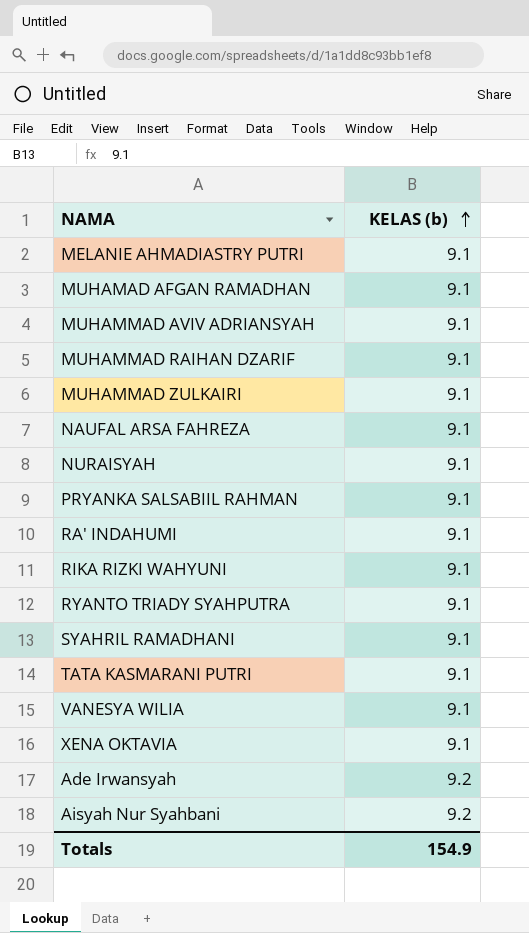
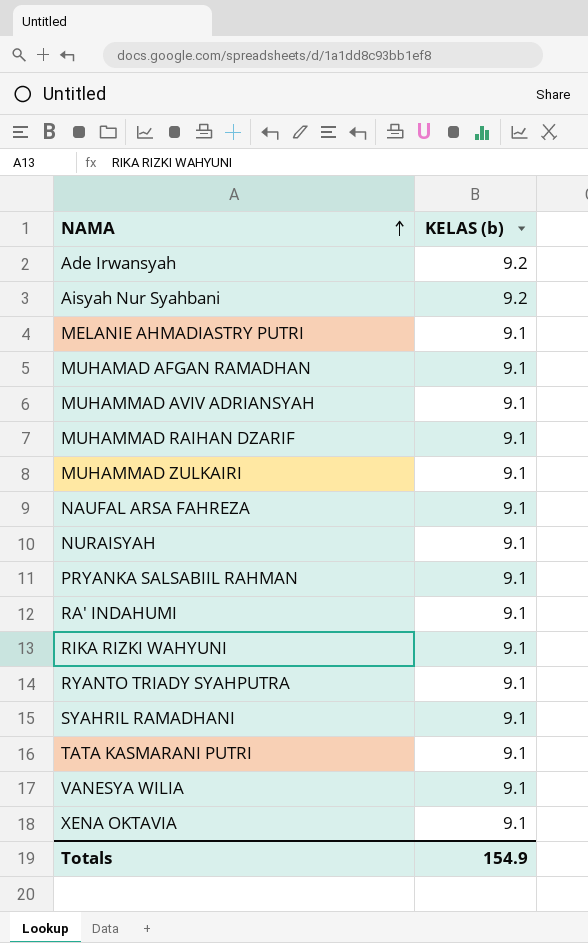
row order: KELAS (b) ascending -> NAMA ascending

